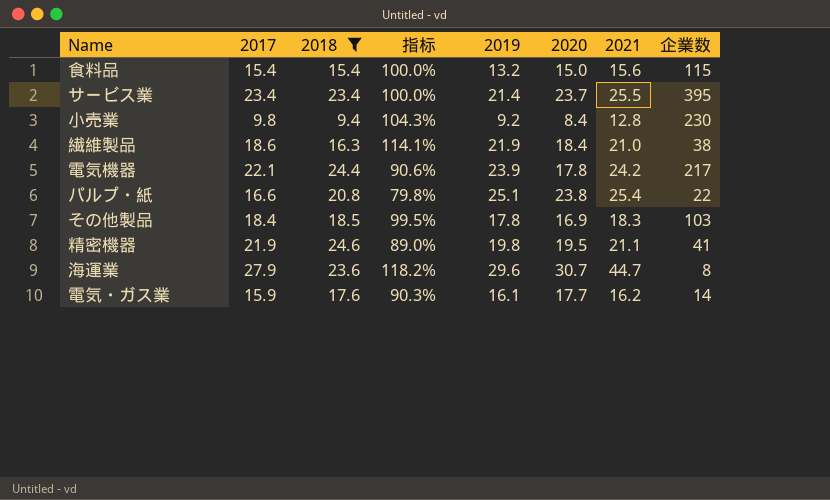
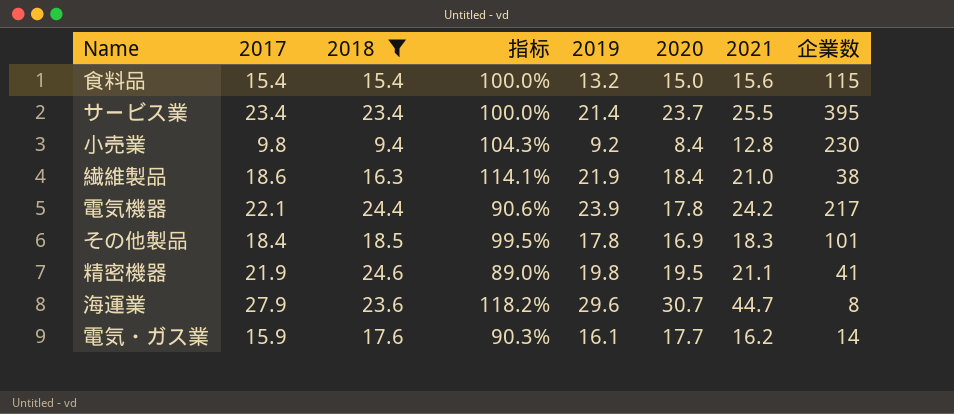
row パルプ・紙: 16.6 | 20.8 | 79.8% | 25.1 | 23.8 | 25.4 | 22 -> none
その他製品 | 企業数: 103 -> 101

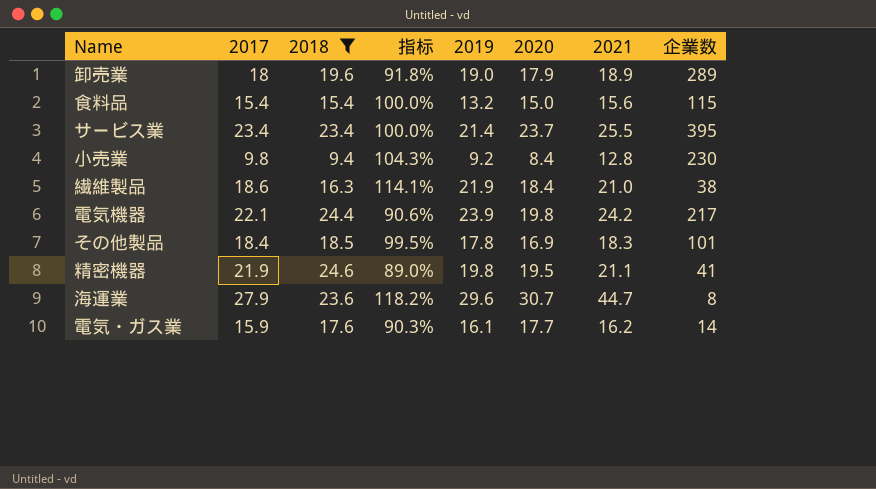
row 卸売業: none -> 18 | 19.6 | 91.8% | 19.0 | 17.9 | 18.9 | 289
電気機器 | 2020: 17.8 -> 19.8

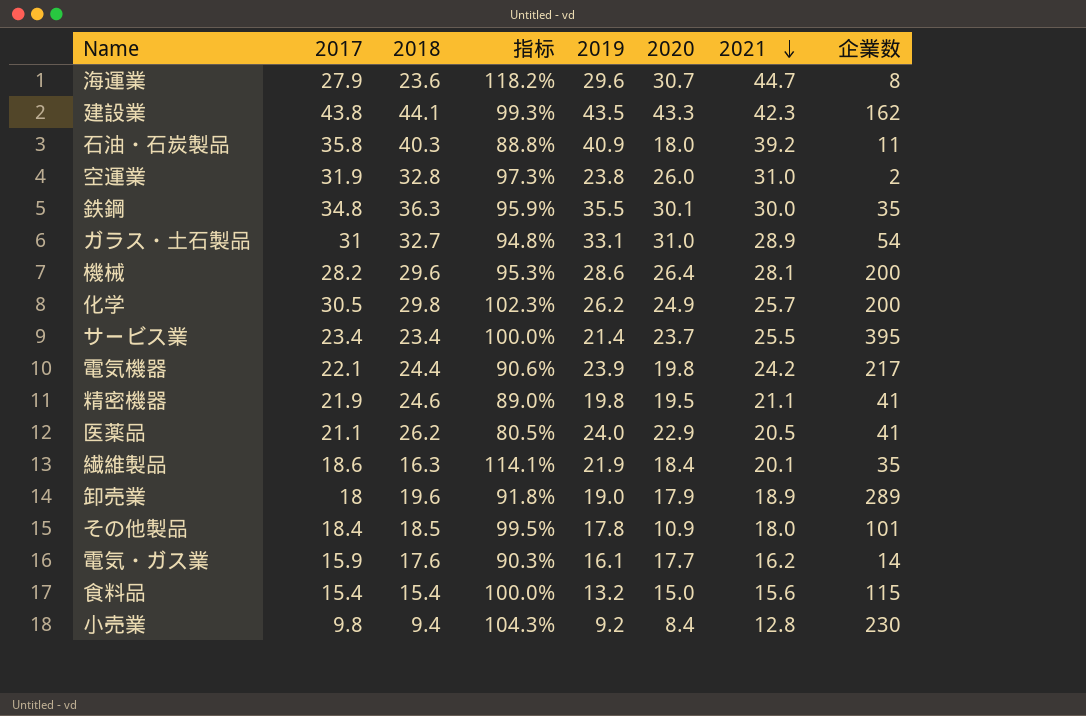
filter: 2018 <= 24.6 -> none
row order: none -> 2021 descending
繊維製品 | 2021: 21.0 -> 20.1
繊維製品 | 企業数: 38 -> 35
その他製品 | 2020: 16.9 -> 10.9
その他製品 | 2021: 18.3 -> 18.0

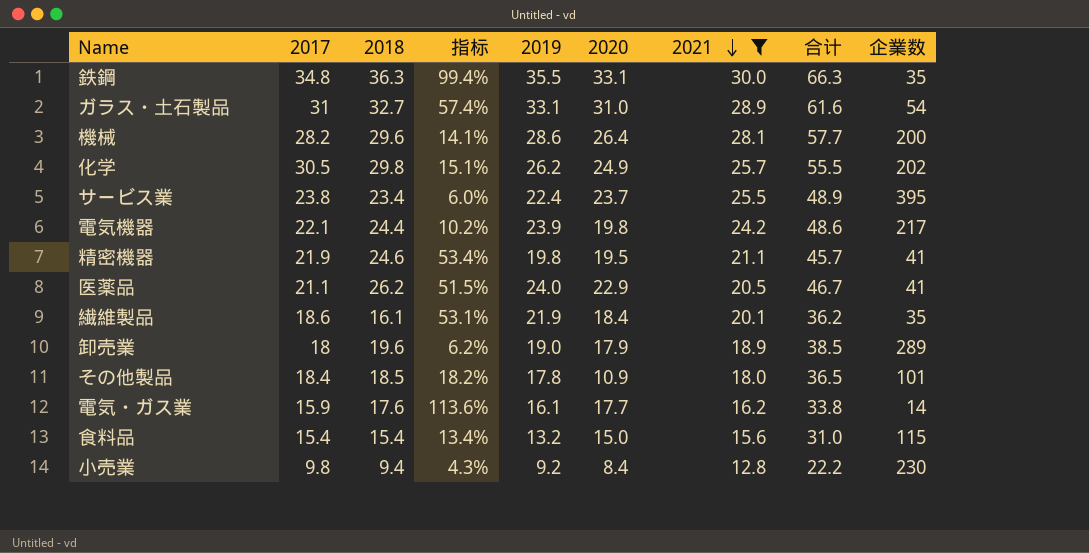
filter: none -> 2021 <= 30.0
column 指标 | formula: [2017] / [2018] -> [2017] / [企業数]
column 合计 | formula: none -> [2018] + [2021]
鉄鋼 | 2020: 30.1 -> 33.1
化学 | 企業数: 200 -> 202
サービス業 | 2017: 23.4 -> 23.8
サービス業 | 2019: 21.4 -> 22.4
繊維製品 | 2018: 16.3 -> 16.1

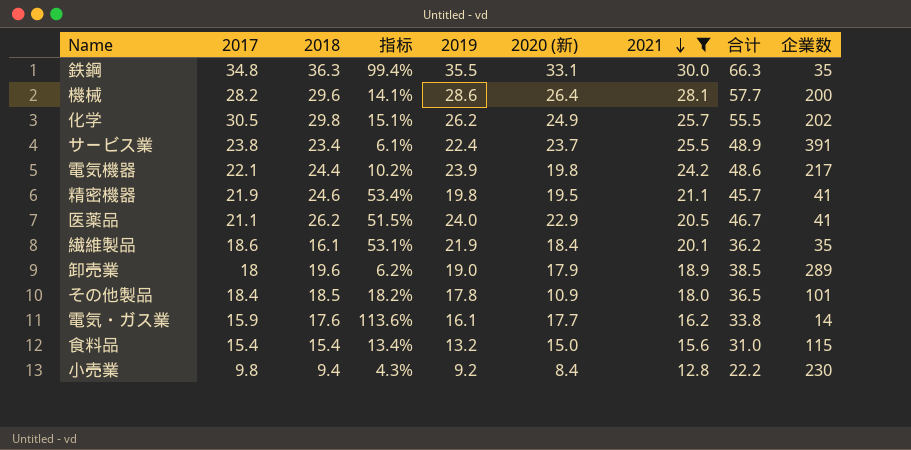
column name: 2020 -> 2020 (新)
row ガラス・土石製品: 31 | 32.7 | 57.4% | 33.1 | 31.0 | 28.9 | 61.6 | 54 -> none
サービス業 | 指标: 6.0% -> 6.1%
サービス業 | 企業数: 395 -> 391

